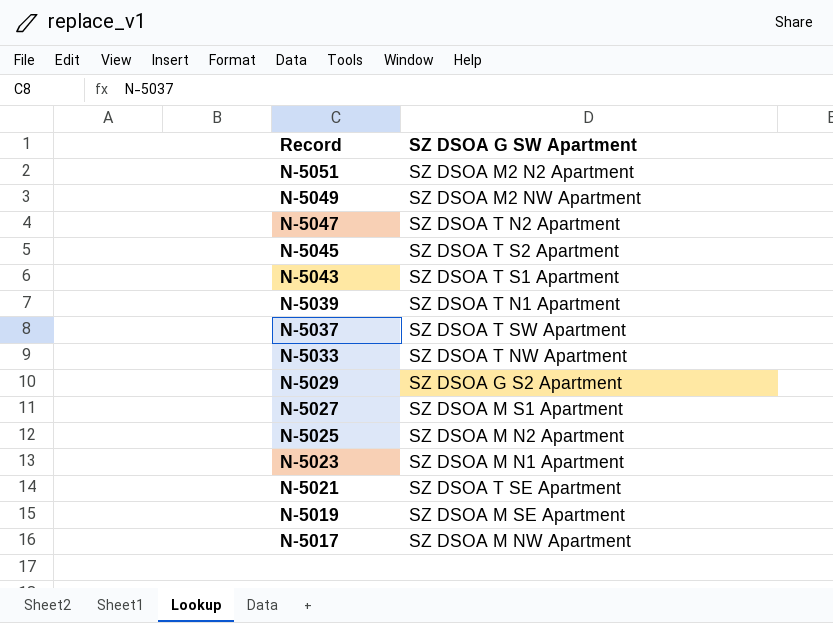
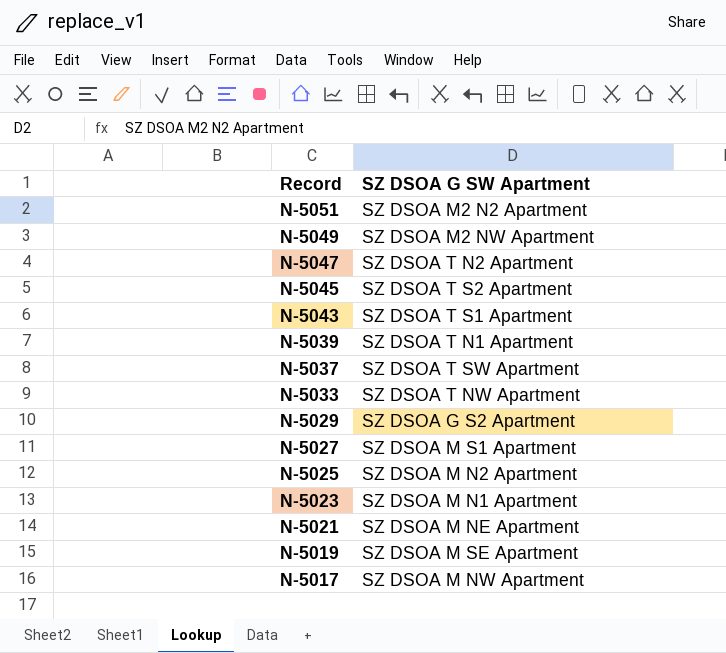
N-5021 | SZ DSOA G SW Apartment: SZ DSOA T SE Apartment -> SZ DSOA M NE Apartment

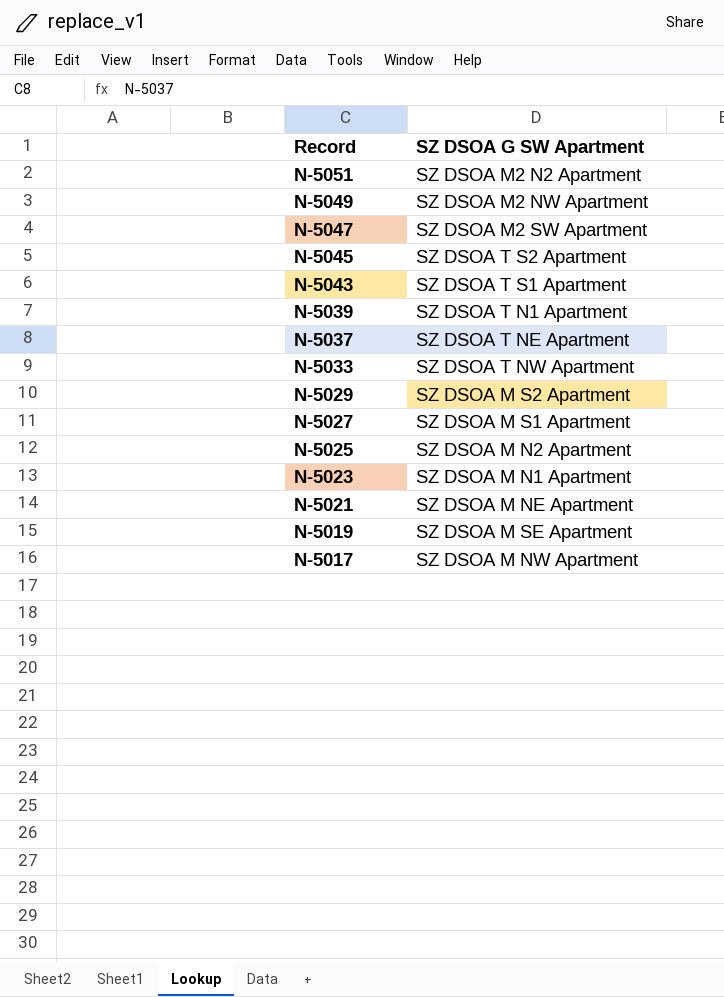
N-5047 | SZ DSOA G SW Apartment: SZ DSOA T N2 Apartment -> SZ DSOA M2 SW Apartment
N-5037 | SZ DSOA G SW Apartment: SZ DSOA T SW Apartment -> SZ DSOA T NE Apartment
N-5029 | SZ DSOA G SW Apartment: SZ DSOA G S2 Apartment -> SZ DSOA M S2 Apartment

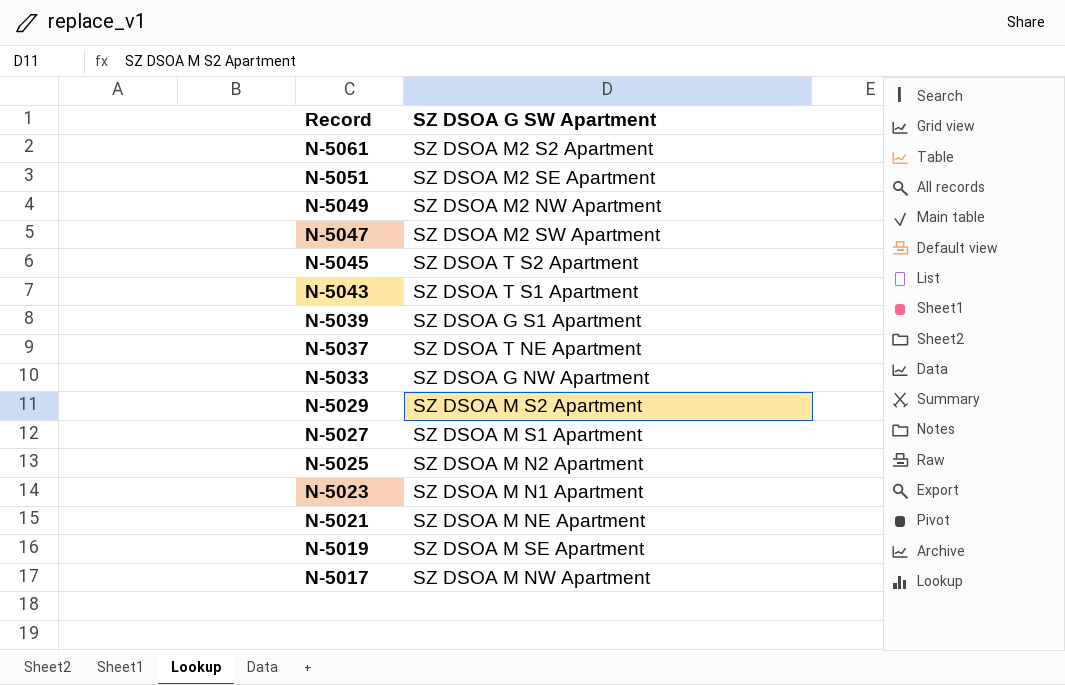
row N-5061: none -> SZ DSOA M2 S2 Apartment
N-5051 | SZ DSOA G SW Apartment: SZ DSOA M2 N2 Apartment -> SZ DSOA M2 SE Apartment
N-5039 | SZ DSOA G SW Apartment: SZ DSOA T N1 Apartment -> SZ DSOA G S1 Apartment
N-5033 | SZ DSOA G SW Apartment: SZ DSOA T NW Apartment -> SZ DSOA G NW Apartment

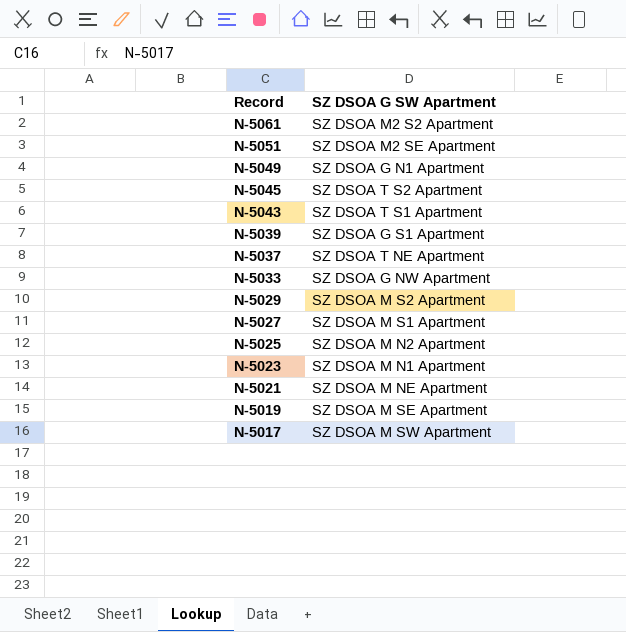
row N-5047: SZ DSOA M2 SW Apartment -> none
N-5049 | SZ DSOA G SW Apartment: SZ DSOA M2 NW Apartment -> SZ DSOA G N1 Apartment
N-5017 | SZ DSOA G SW Apartment: SZ DSOA M NW Apartment -> SZ DSOA M SW Apartment

